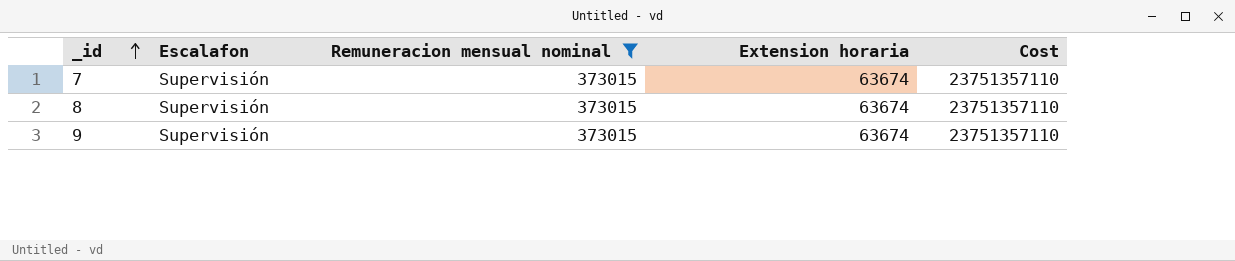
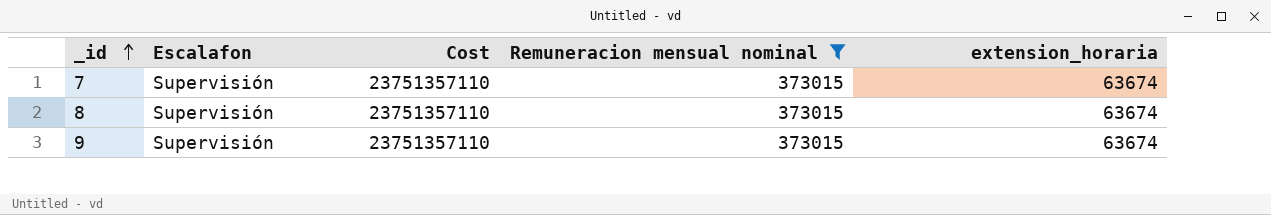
column Cost | position: 5 -> 3
column name: Extension horaria -> extension_horaria

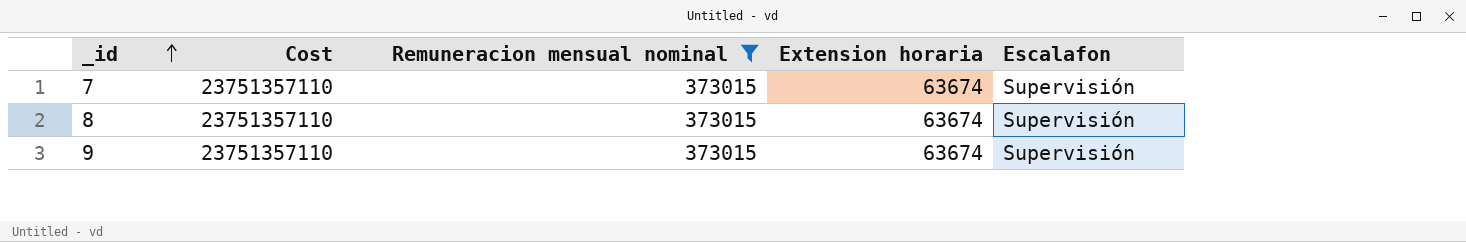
column name: extension_horaria -> Extension horaria
column Escalafon | position: 2 -> 5

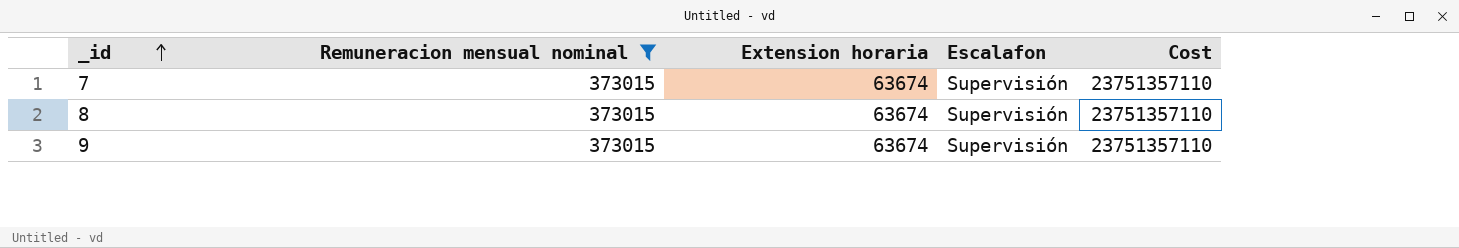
column Cost | position: 2 -> 5

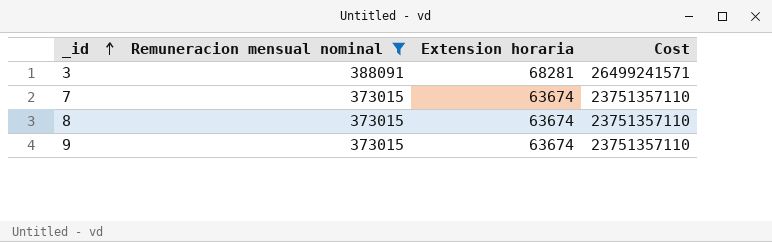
column Escalafon | position: 4 -> none
row 3: none -> 388091 | 68281 | 26499241571

